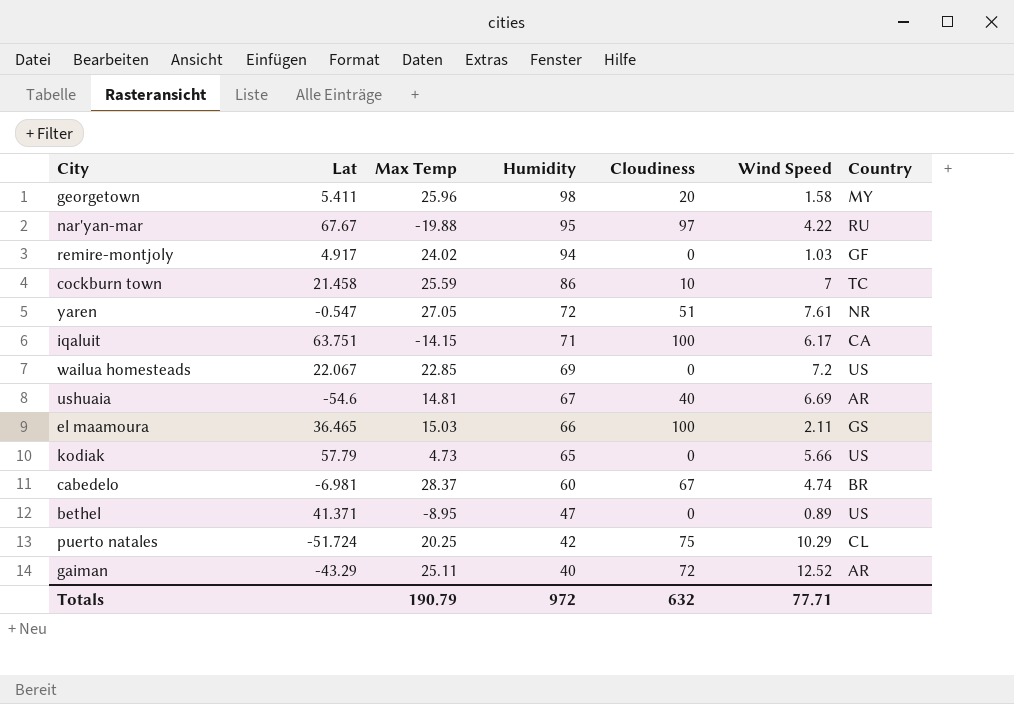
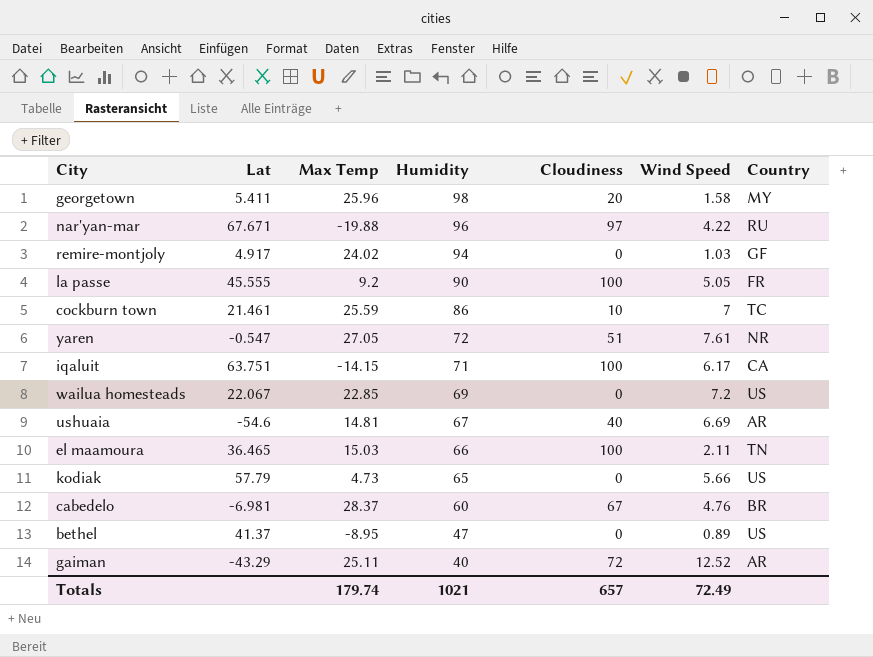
row puerto natales: -51.724 | 20.25 | 42 | 75 | 10.29 | CL -> none
nar'yan-mar | Lat: 67.67 -> 67.671
nar'yan-mar | Humidity: 95 -> 96
row la passe: none -> 45.555 | 9.2 | 90 | 100 | 5.05 | FR
cockburn town | Lat: 21.458 -> 21.461
el maamoura | Country: GS -> TN
cabedelo | Wind Speed: 4.74 -> 4.76
bethel | Lat: 41.371 -> 41.37
Totals | Max Temp: 190.79 -> 179.74
Totals | Humidity: 972 -> 1021
Totals | Cloudiness: 632 -> 657
Totals | Wind Speed: 77.71 -> 72.49

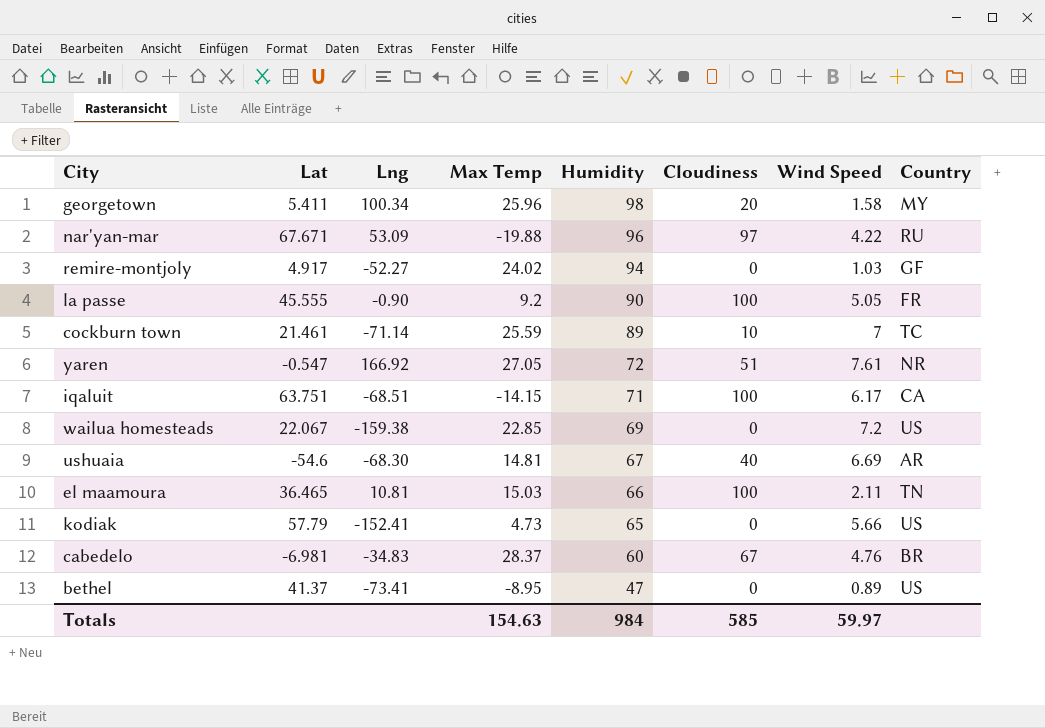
column Lng | position: none -> 3
row gaiman: -43.29 | 25.11 | 40 | 72 | 12.52 | AR -> none
cockburn town | Humidity: 86 -> 89
Totals | Max Temp: 179.74 -> 154.63
Totals | Humidity: 1021 -> 984
Totals | Cloudiness: 657 -> 585
Totals | Wind Speed: 72.49 -> 59.97

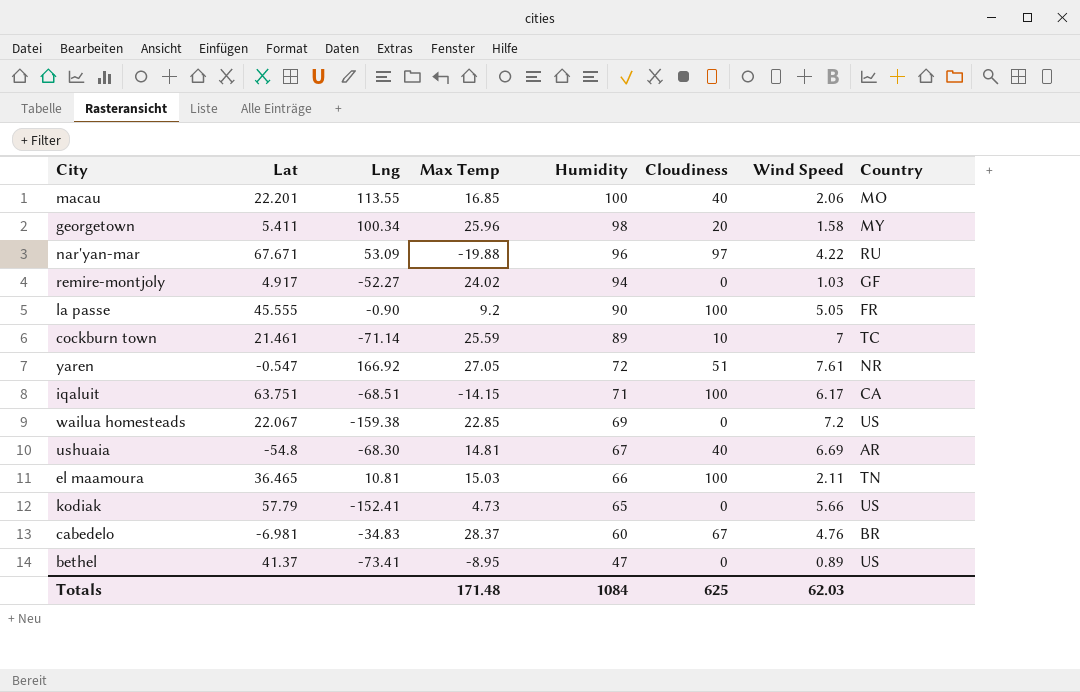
row macau: none -> 22.201 | 113.55 | 16.85 | 100 | 40 | 2.06 | MO
ushuaia | Lat: -54.6 -> -54.8
Totals | Max Temp: 154.63 -> 171.48
Totals | Humidity: 984 -> 1084
Totals | Cloudiness: 585 -> 625
Totals | Wind Speed: 59.97 -> 62.03

